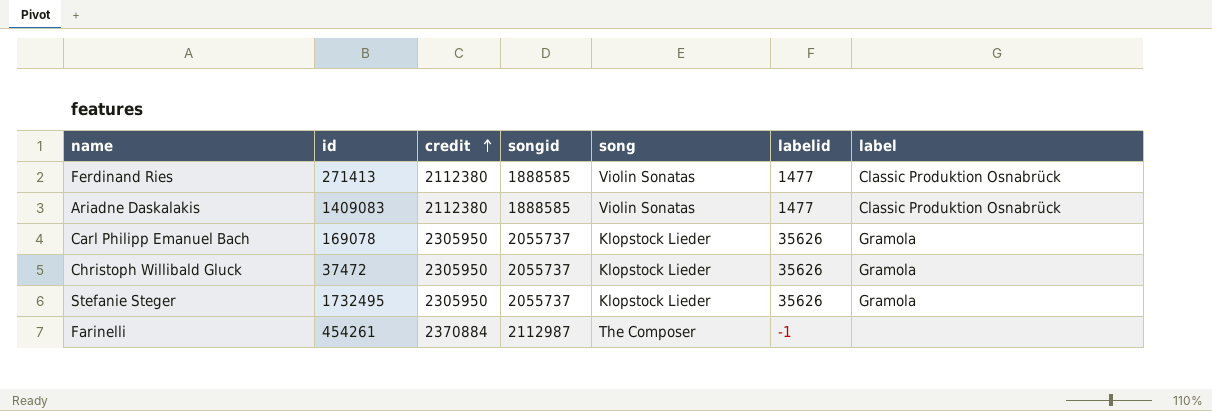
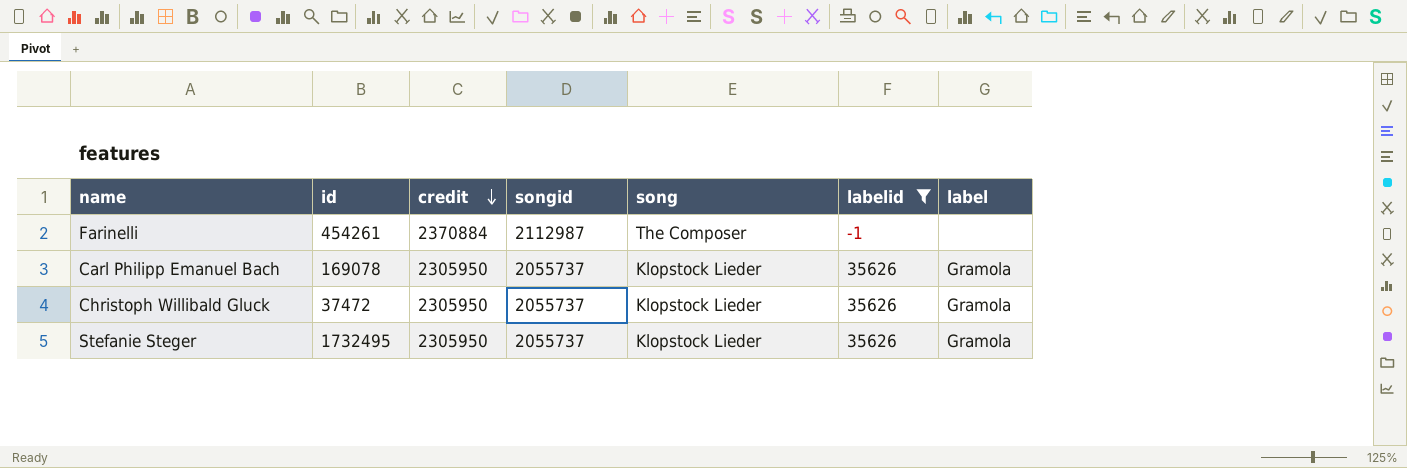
filter: none -> labelid != 1477
row order: credit ascending -> credit descending

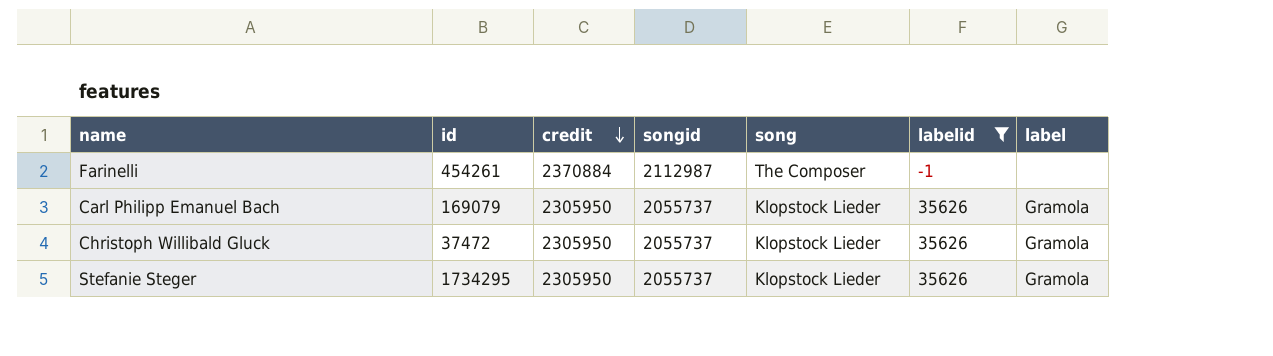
Carl Philipp Emanuel Bach | id: 169078 -> 169079
Stefanie Steger | id: 1732495 -> 1734295

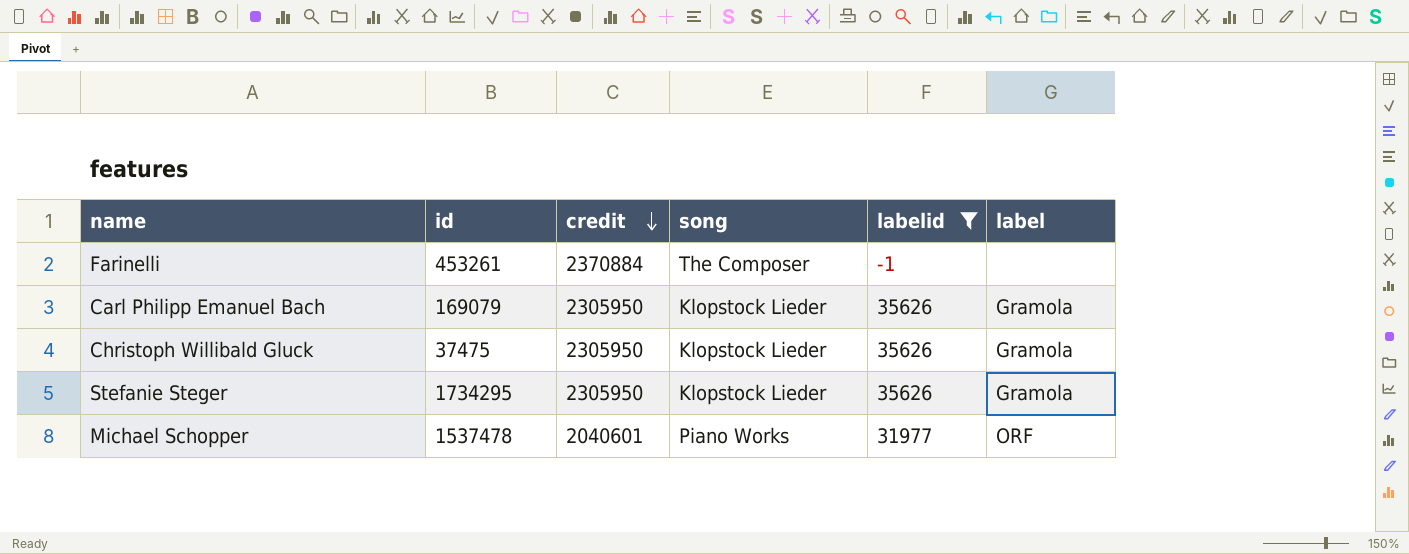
column songid | position: 4 -> none
Farinelli | id: 454261 -> 453261
Christoph Willibald Gluck | id: 37472 -> 37475
row Michael Schopper: none -> 1537478 | 2040601 | Piano Works | 31977 | ORF

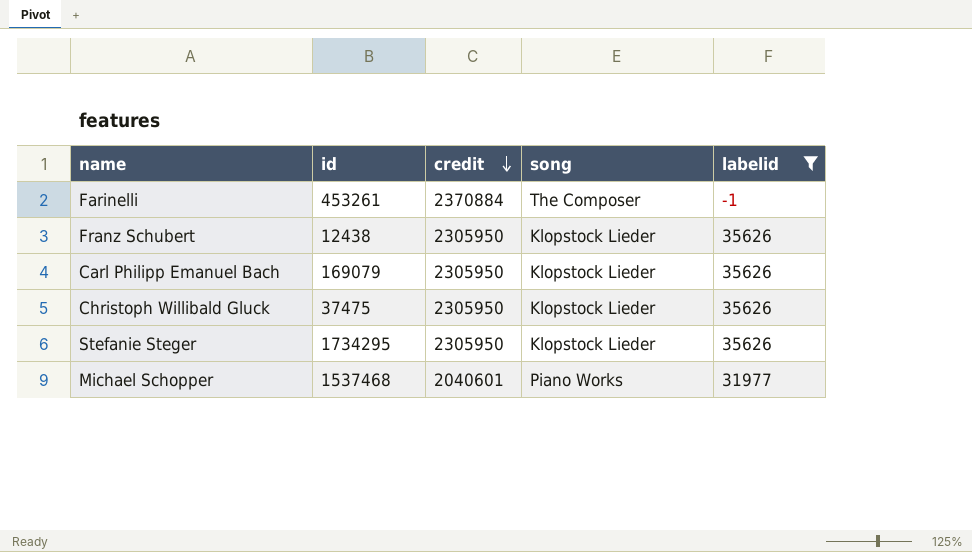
column label | position: 6 -> none
row Franz Schubert: none -> 12438 | 2305950 | Klopstock Lieder | 35626
Michael Schopper | id: 1537478 -> 1537468

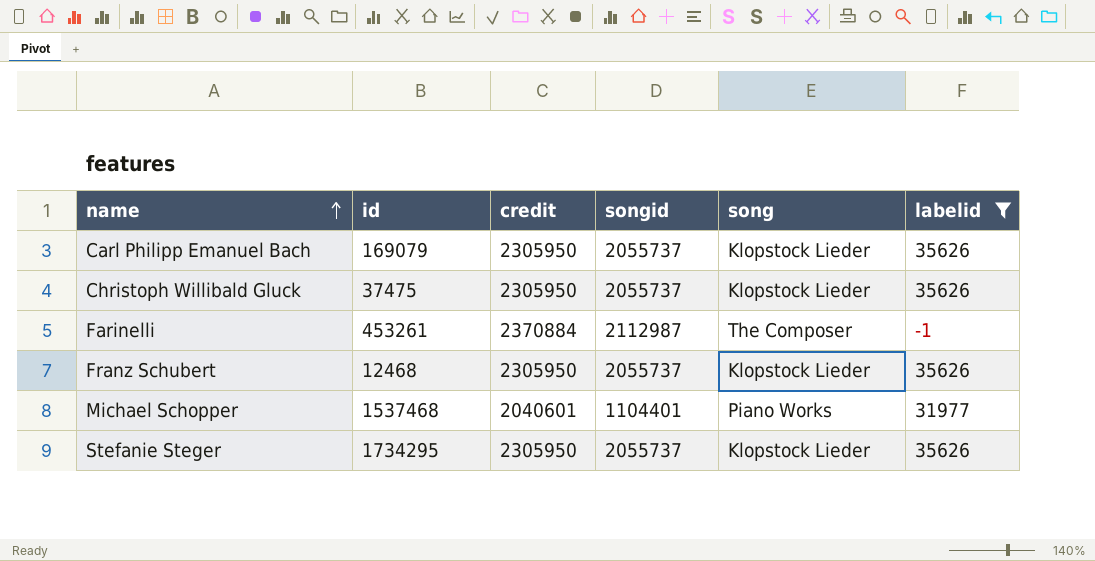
row order: credit descending -> name ascending
column songid | position: none -> 4
Franz Schubert | id: 12438 -> 12468

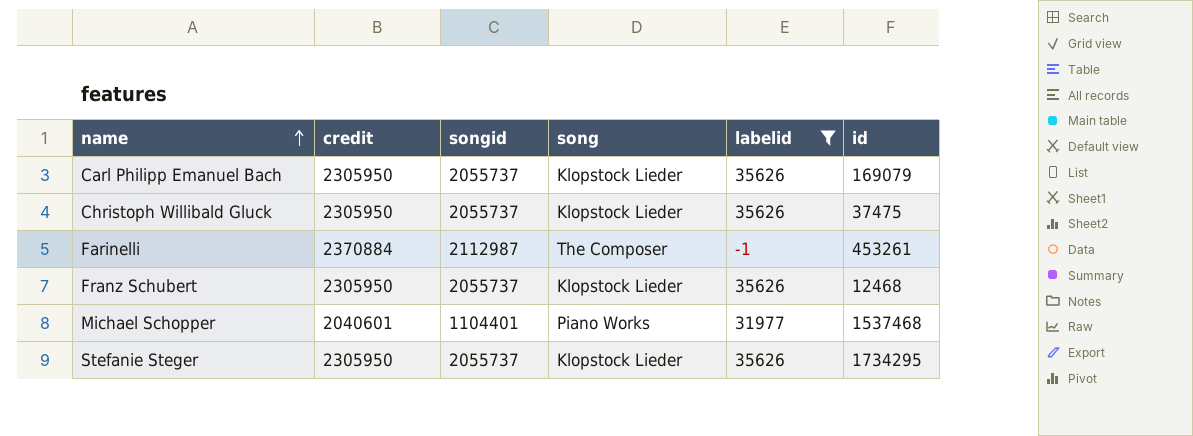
column id | position: 2 -> 6

